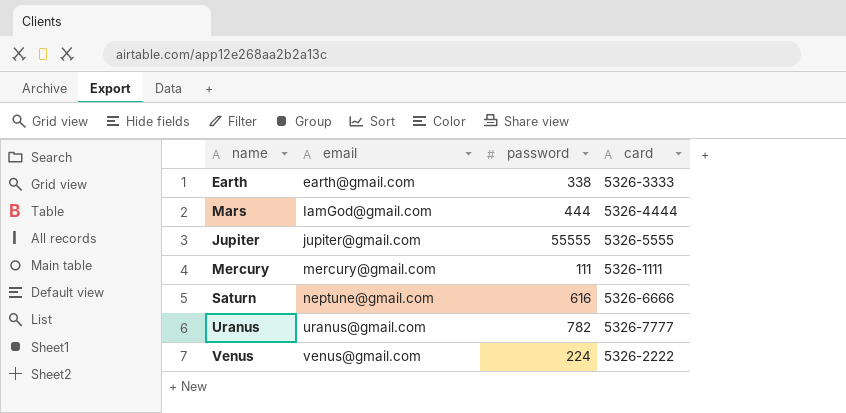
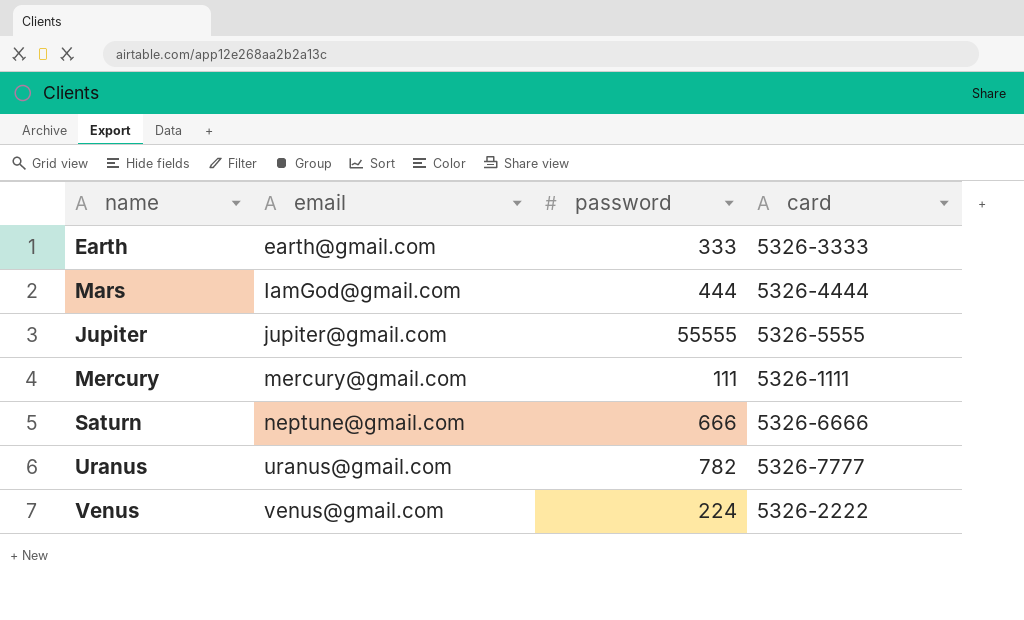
Earth | password: 338 -> 333
Saturn | password: 616 -> 666

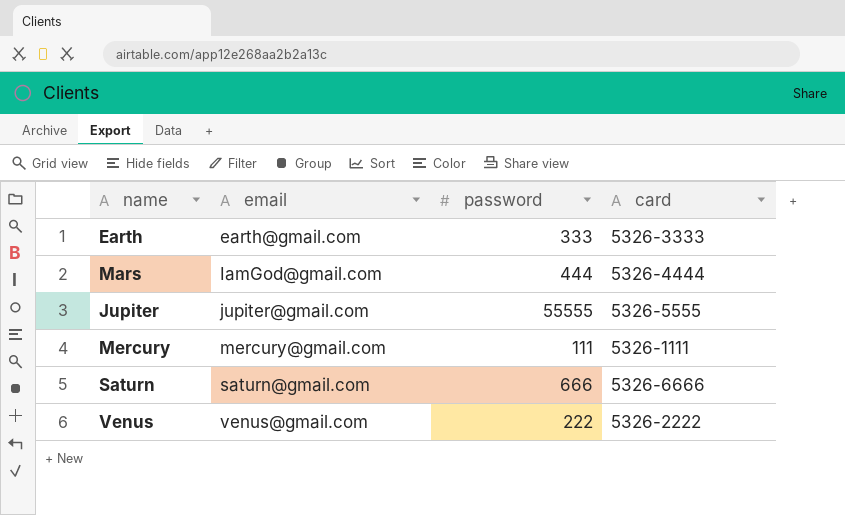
row Uranus: uranus@gmail.com | 782 | 5326-7777 -> none
Saturn | email: neptune@gmail.com -> saturn@gmail.com
Venus | password: 224 -> 222

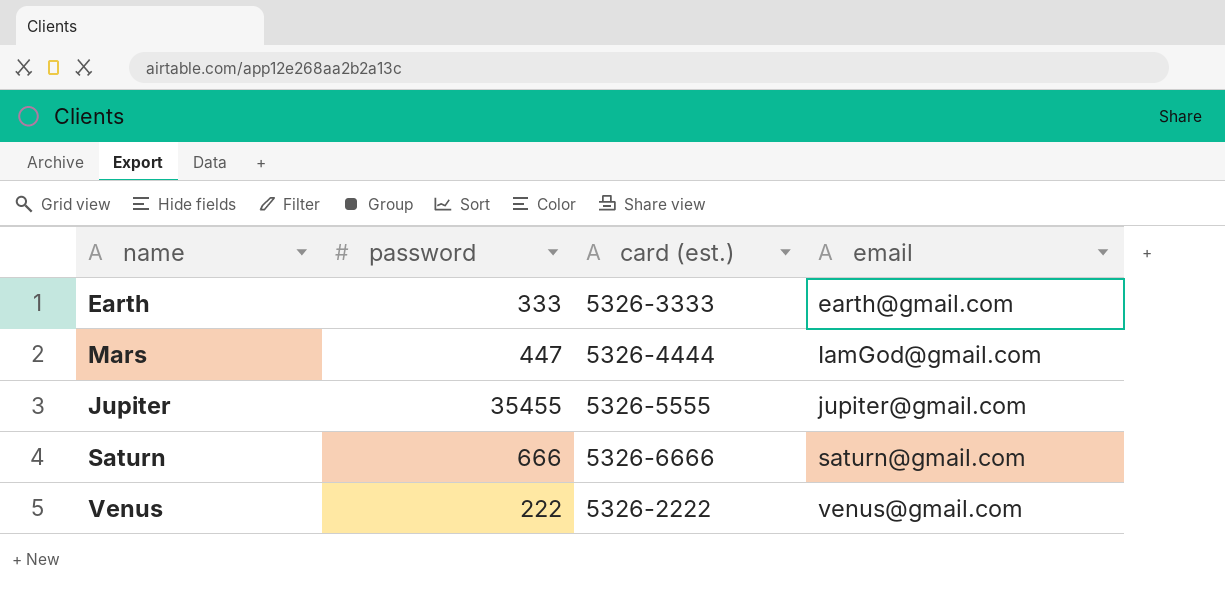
column name: card -> card (est.)
column email | position: 2 -> 4
row Mercury: mercury@gmail.com | 111 | 5326-1111 -> none
Mars | password: 444 -> 447
Jupiter | password: 55555 -> 35455

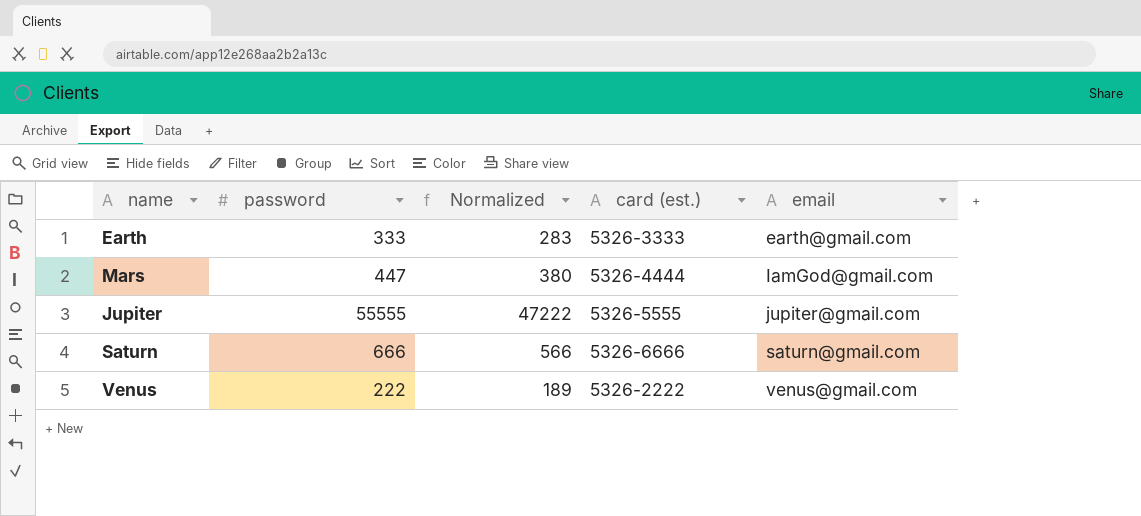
column Normalized | formula: none -> [password] * 0.85
Jupiter | password: 35455 -> 55555

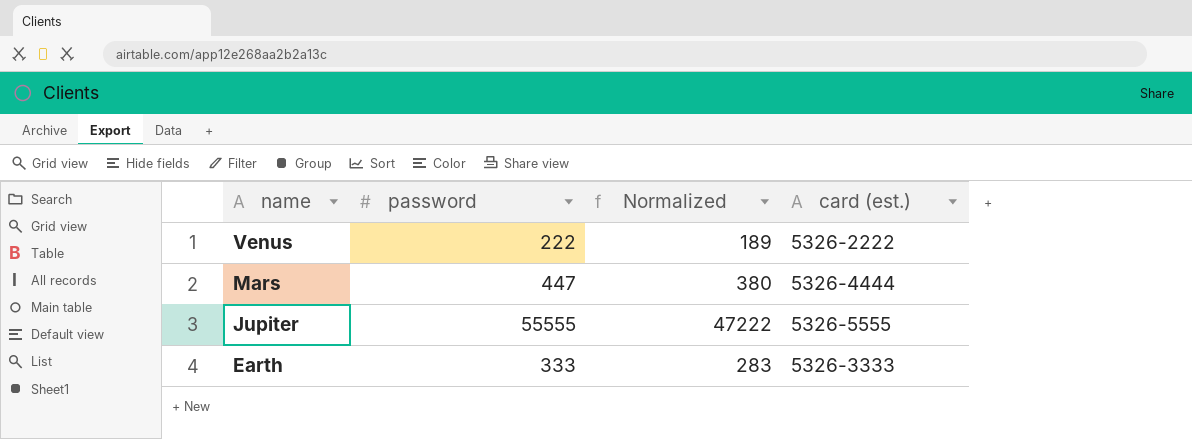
row order: email ascending -> name descending
column email | position: 5 -> none
row Saturn: 666 | 566 | 5326-6666 | saturn@gmail.com -> none

